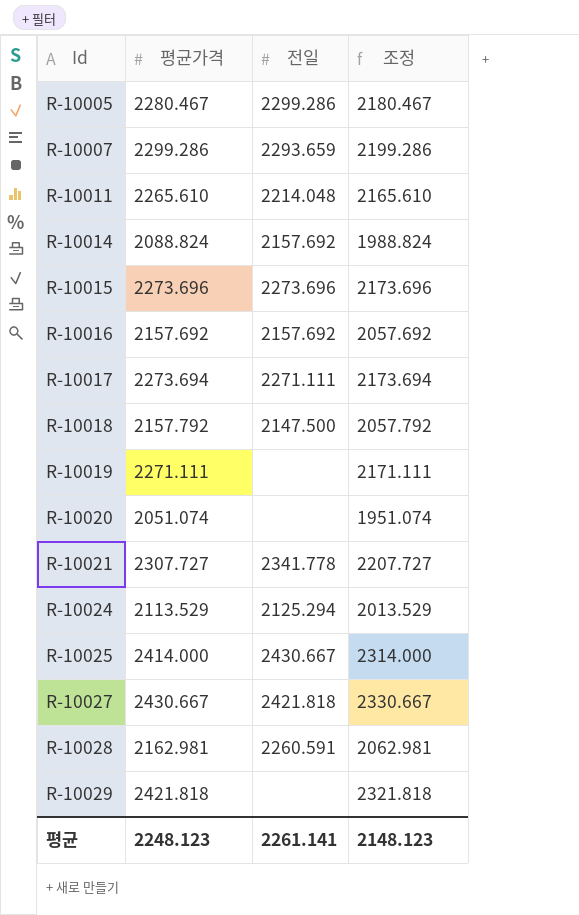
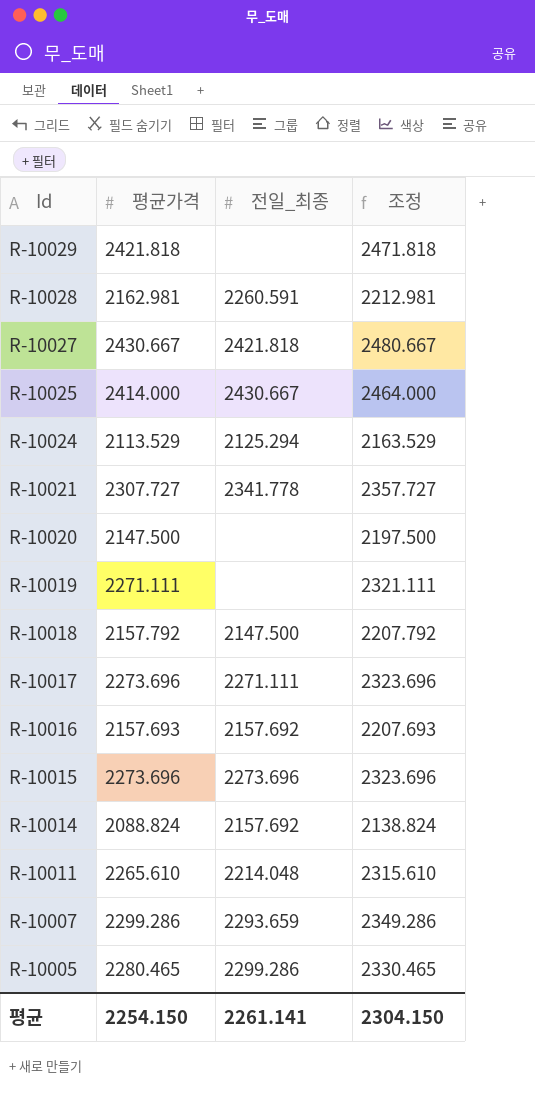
row order: Id ascending -> Id descending
column name: 전일 -> 전일_최종
column 조정 | formula: [평균가격] - 100 -> [평균가격] + 50
R-10020 | 평균가격: 2051.074 -> 2147.500
R-10017 | 평균가격: 2273.694 -> 2273.696
R-10016 | 평균가격: 2157.692 -> 2157.693
R-10005 | 평균가격: 2280.467 -> 2280.465
평균 | 평균가격: 2248.123 -> 2254.150
평균 | 조정: 2148.123 -> 2304.150

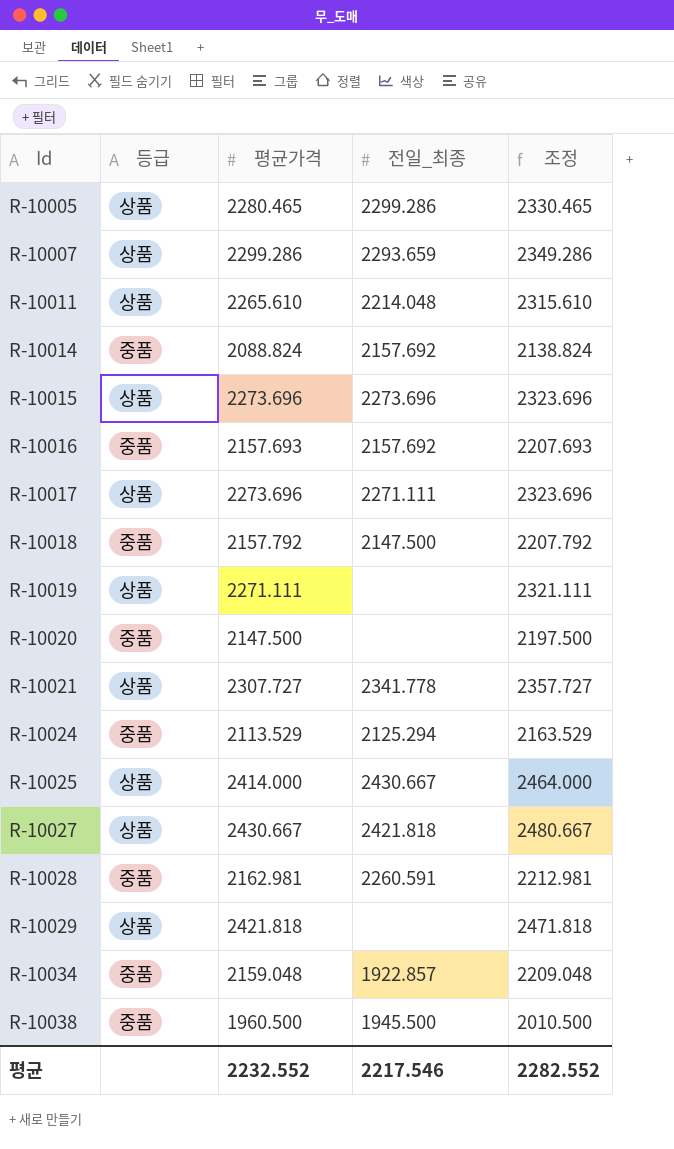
row order: Id descending -> Id ascending
column 등급 | position: none -> 2
row R-10034: none -> 중품 | 2159.048 | 1922.857 | 2209.048
row R-10038: none -> 중품 | 1960.500 | 1945.500 | 2010.500
평균 | 평균가격: 2254.150 -> 2232.552
평균 | 전일_최종: 2261.141 -> 2217.546
평균 | 조정: 2304.150 -> 2282.552

